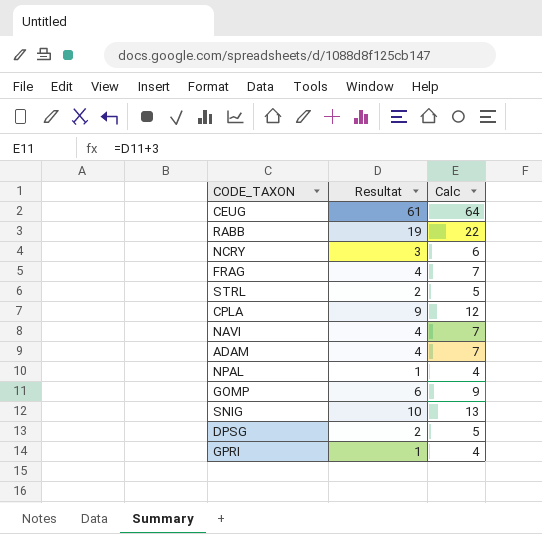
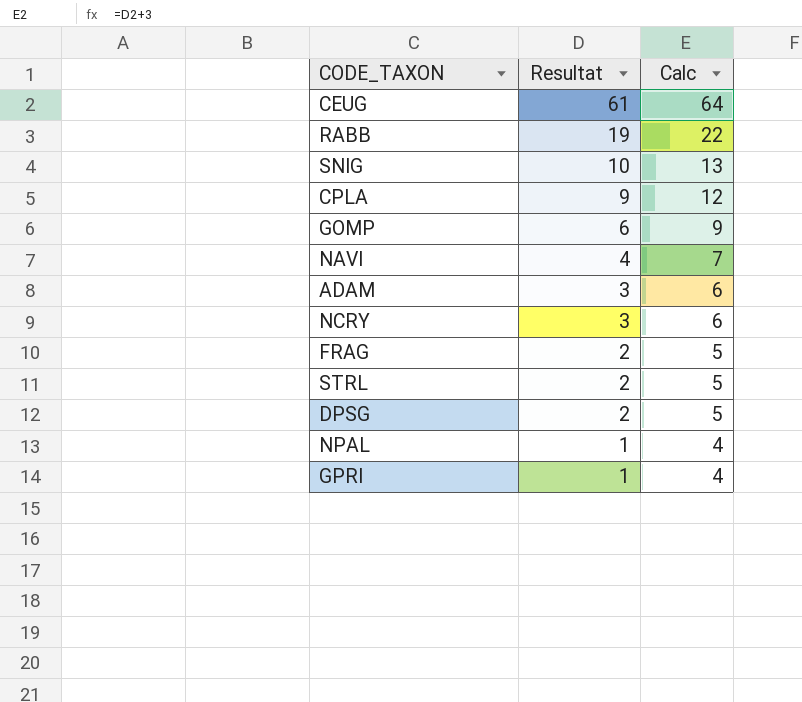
row order: none -> Resultat descending
ADAM | Resultat: 4 -> 3
ADAM | Calc: 7 -> 6
FRAG | Resultat: 4 -> 2
FRAG | Calc: 7 -> 5

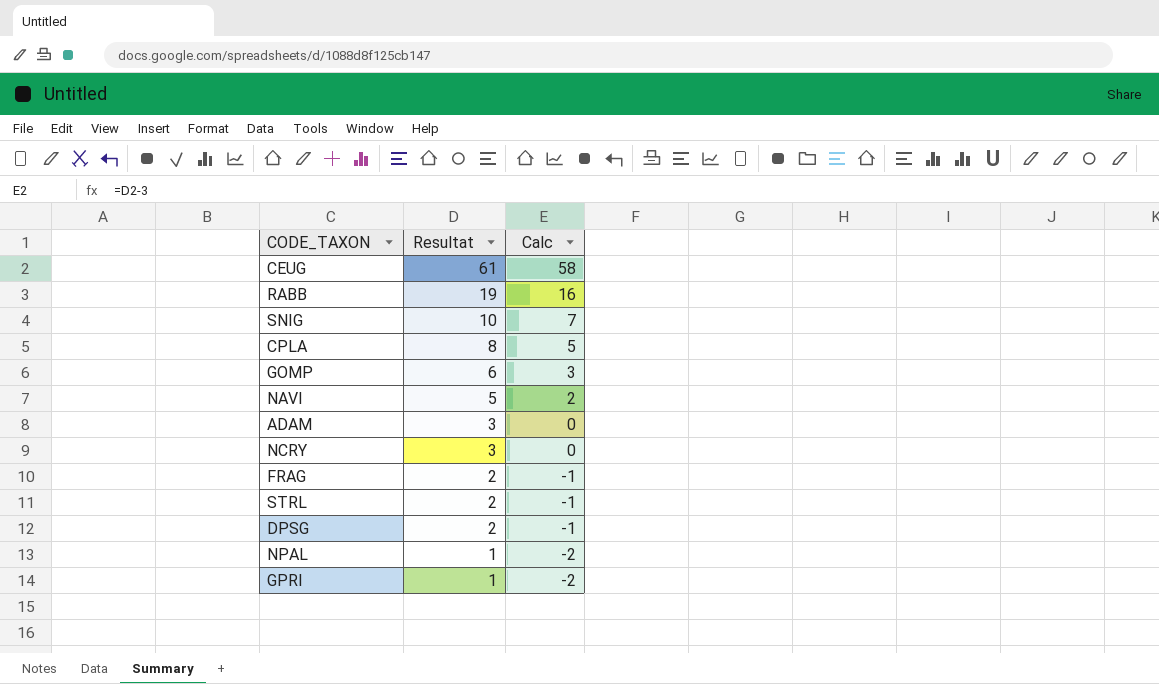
column Calc | formula: [Resultat] + 3 -> [Resultat] - 3
CPLA | Resultat: 9 -> 8
NAVI | Resultat: 4 -> 5

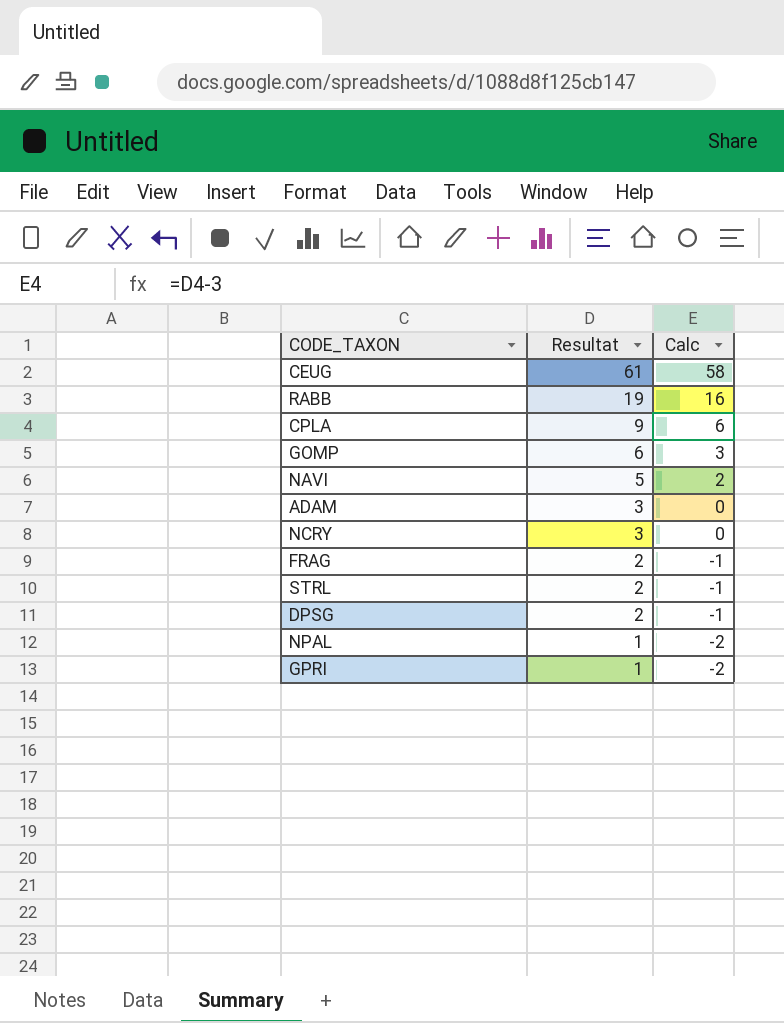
row SNIG: 10 | 7 -> none
CPLA | Resultat: 8 -> 9
CPLA | Calc: 5 -> 6

